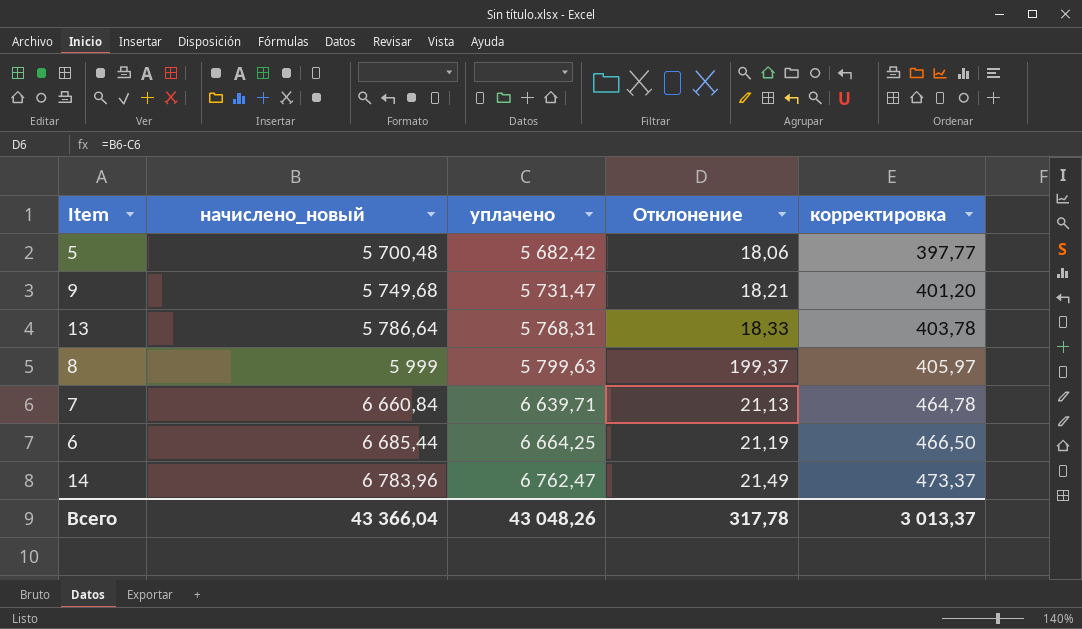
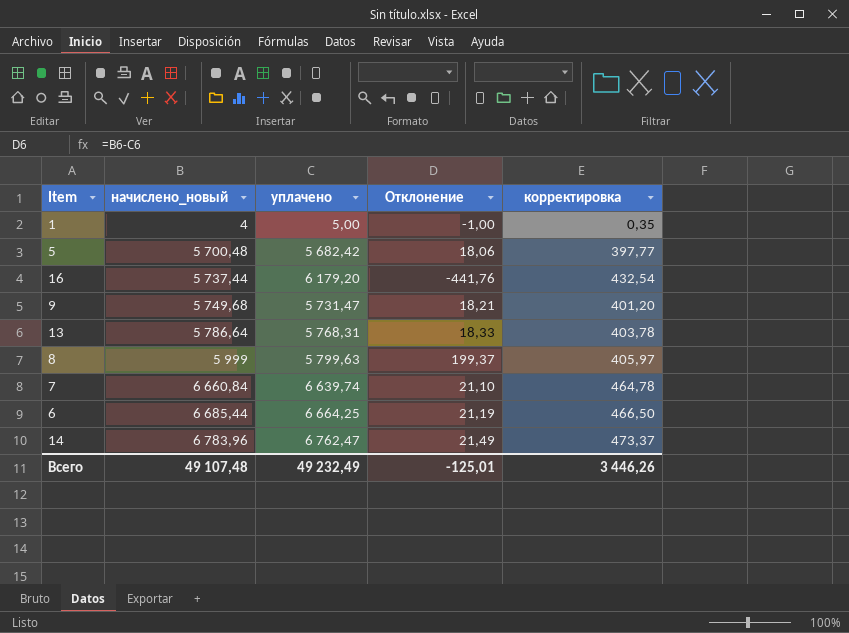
row 1: none -> 4 | 5,00 | -1,00 | 0,35
row 16: none -> 5 737,44 | 6 179,20 | -441,76 | 432,54
7 | уплачено: 6 639,71 -> 6 639,74
7 | Отклонение: 21,13 -> 21,10
Всего | начислено_новый: 43 366,04 -> 49 107,48
Всего | уплачено: 43 048,26 -> 49 232,49
Всего | Отклонение: 317,78 -> -125,01
Всего | корректировка: 3 013,37 -> 3 446,26

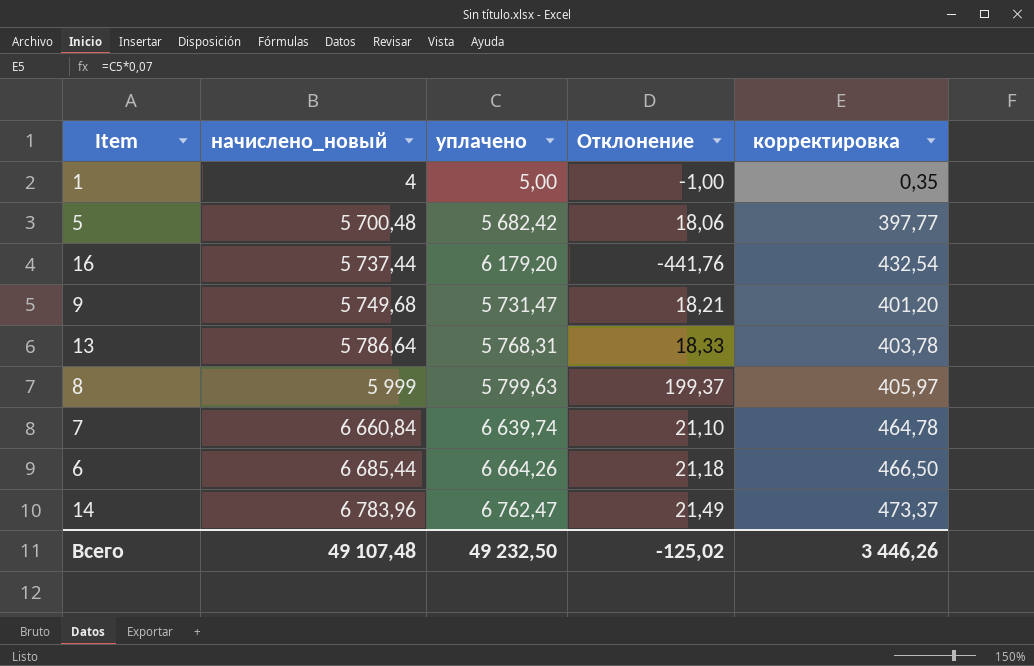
6 | уплачено: 6 664,25 -> 6 664,26
6 | Отклонение: 21,19 -> 21,18
Всего | уплачено: 49 232,49 -> 49 232,50
Всего | Отклонение: -125,01 -> -125,02

